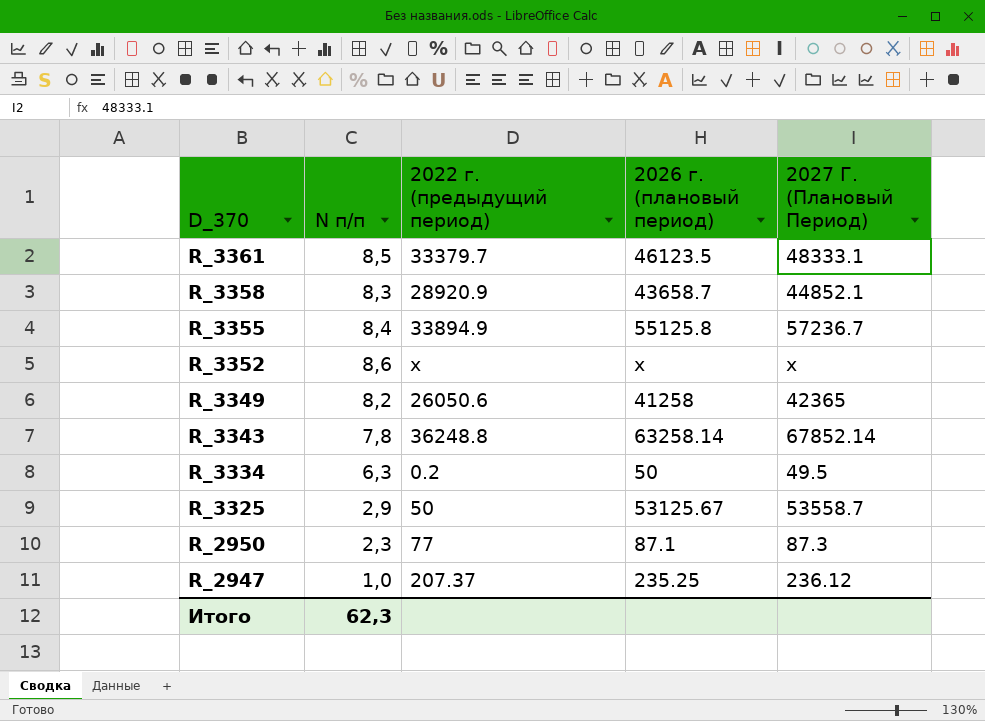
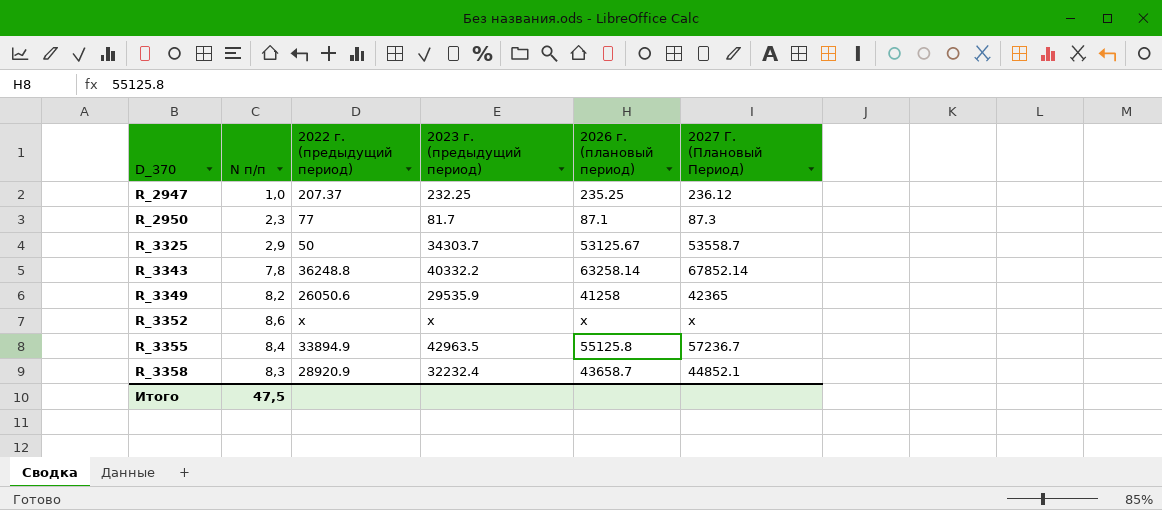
row order: D_370 descending -> D_370 ascending
column 2023 г. (предыдущий период) | position: none -> 4
row R_3361: 8,5 | 33379.7 | 46123.5 | 48333.1 -> none
row R_3334: 6,3 | 0.2 | 50 | 49.5 -> none
Итого | N п/п: 62,3 -> 47,5

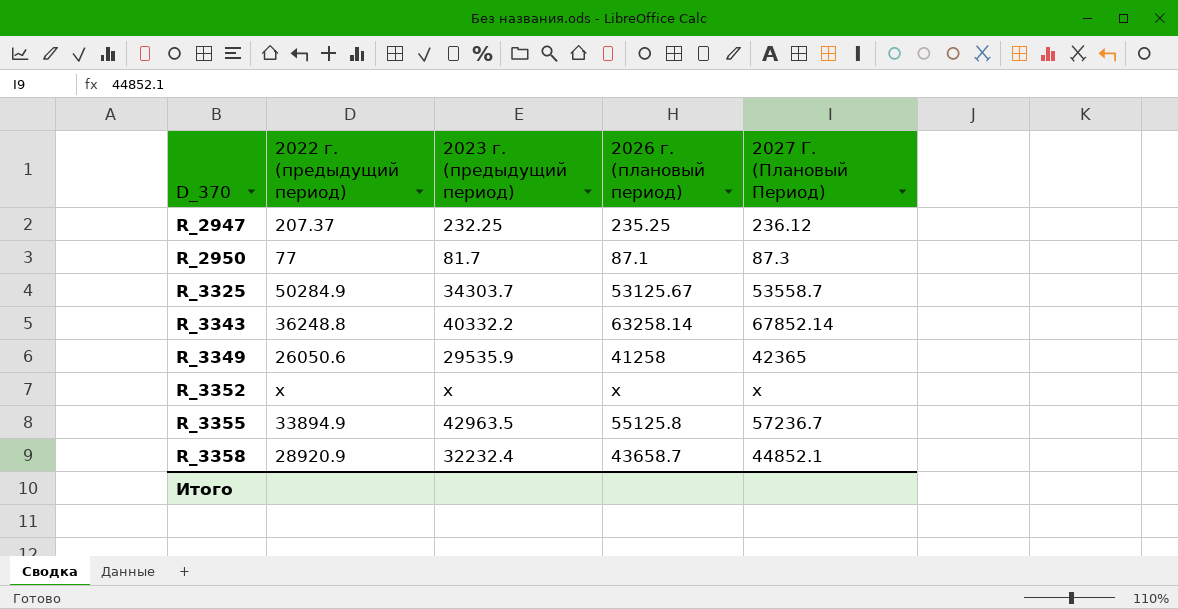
column N п/п | position: 2 -> none
R_3325 | 2022 г. (предыдущий период): 50 -> 50284.9

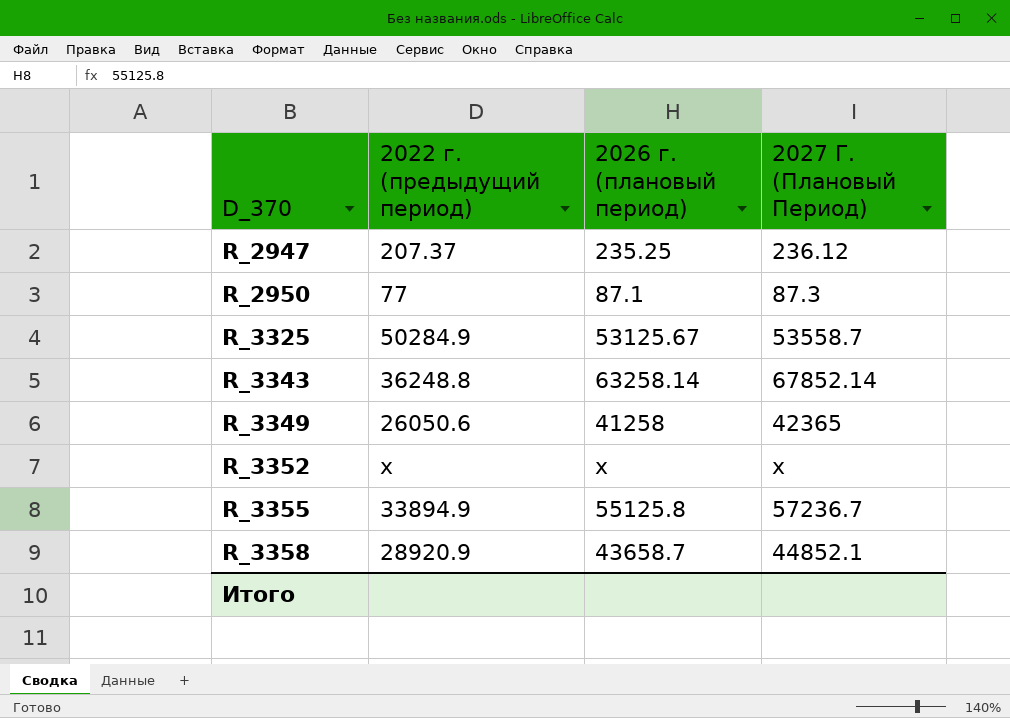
column 2023 г. (предыдущий период) | position: 3 -> none

